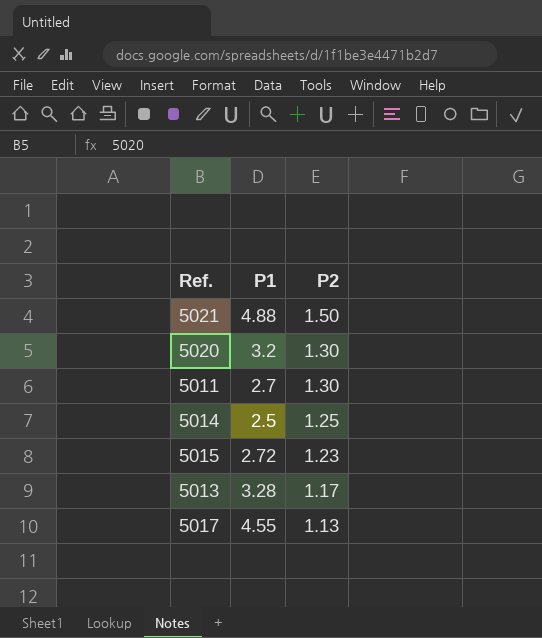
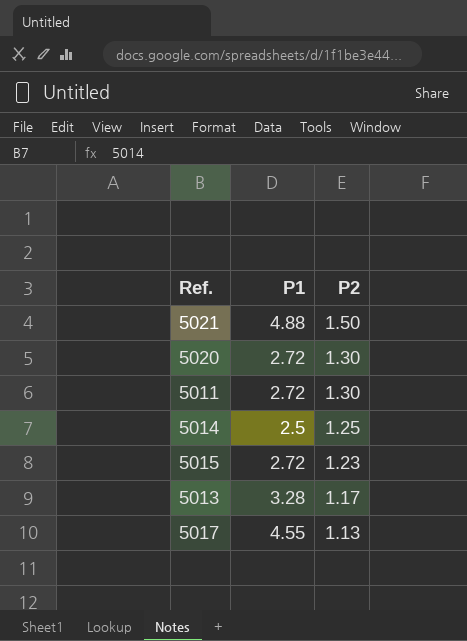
5020 | P1: 3.2 -> 2.72
5011 | P1: 2.7 -> 2.72

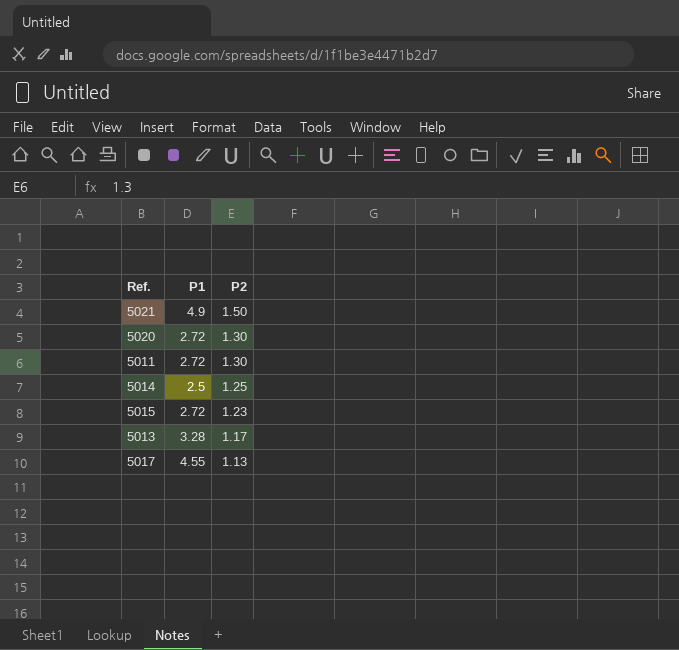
5021 | P1: 4.88 -> 4.9

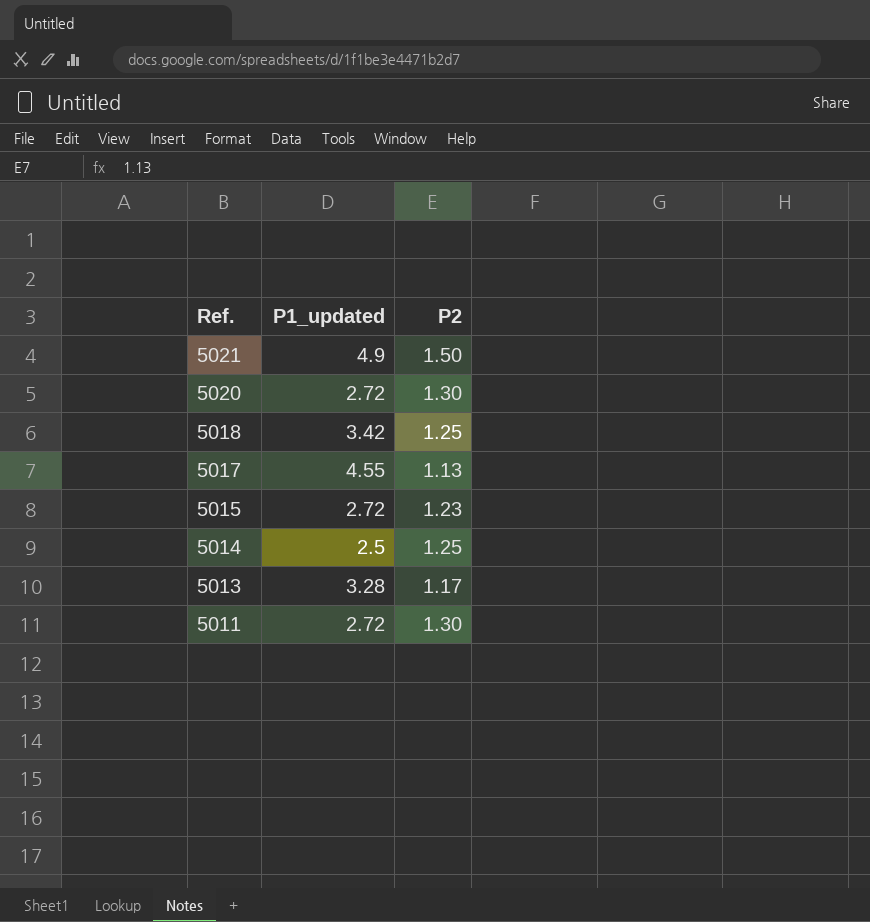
row order: P2 descending -> Ref. descending
column name: P1 -> P1_updated
row 5018: none -> 3.42 | 1.25

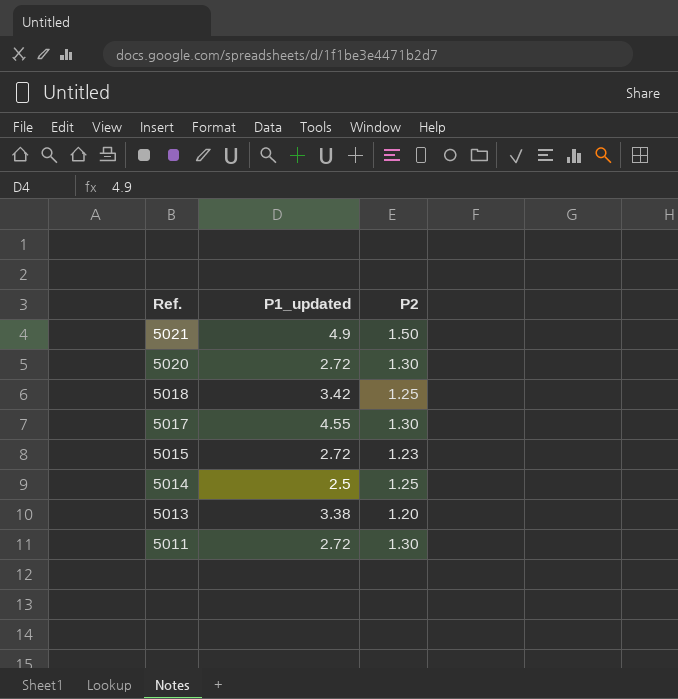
5017 | P2: 1.13 -> 1.30
5013 | P1_updated: 3.28 -> 3.38
5013 | P2: 1.17 -> 1.20

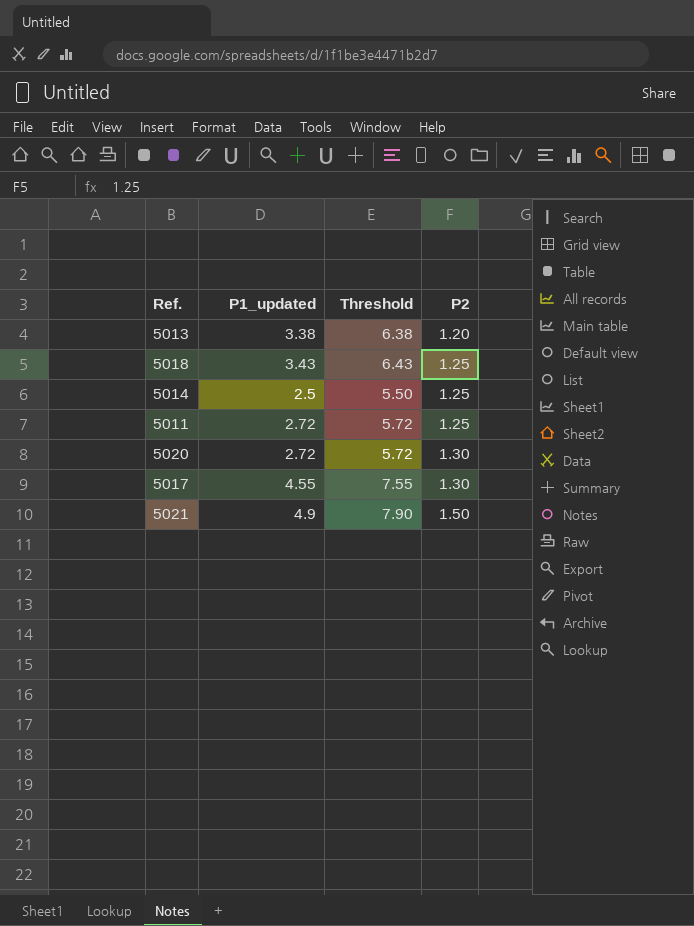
row order: Ref. descending -> P2 ascending
column Threshold | formula: none -> [P1_updated] + 3
row 5015: 2.72 | 1.23 -> none
5018 | P1_updated: 3.42 -> 3.43
5011 | P2: 1.30 -> 1.25

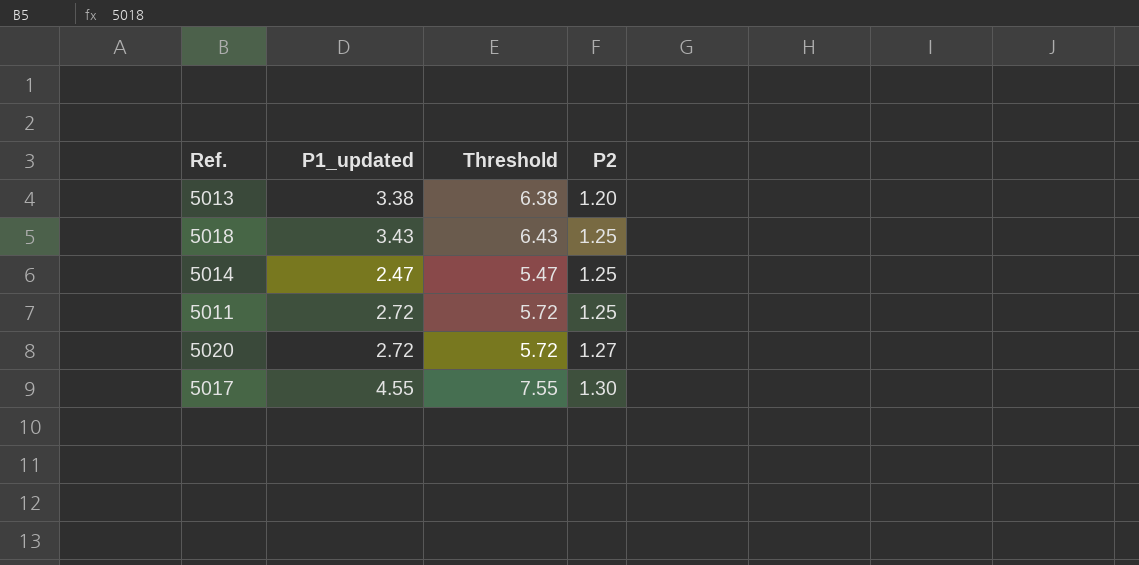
row 5021: 4.9 | 7.90 | 1.50 -> none
5014 | P1_updated: 2.5 -> 2.47
5014 | Threshold: 5.50 -> 5.47
5020 | P2: 1.30 -> 1.27

